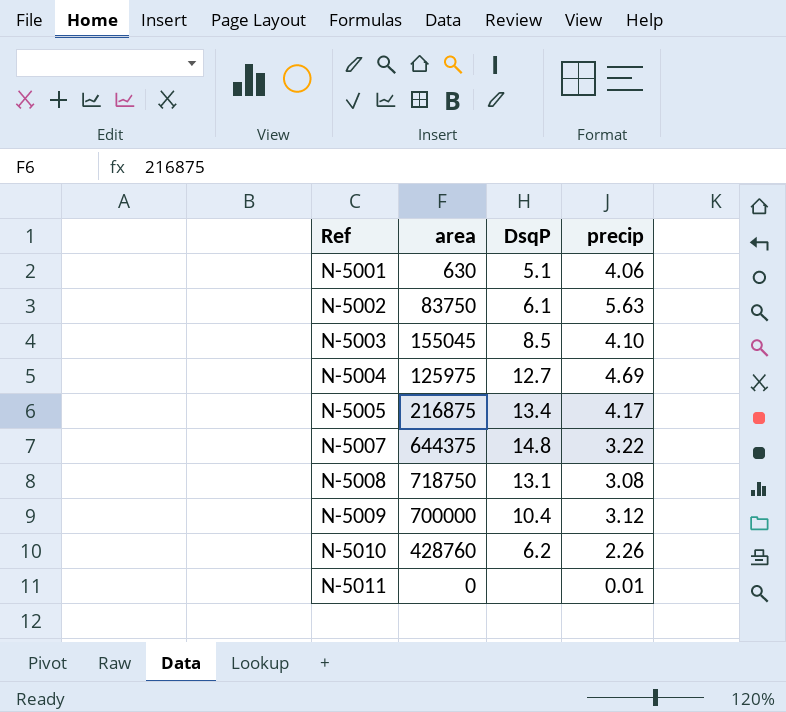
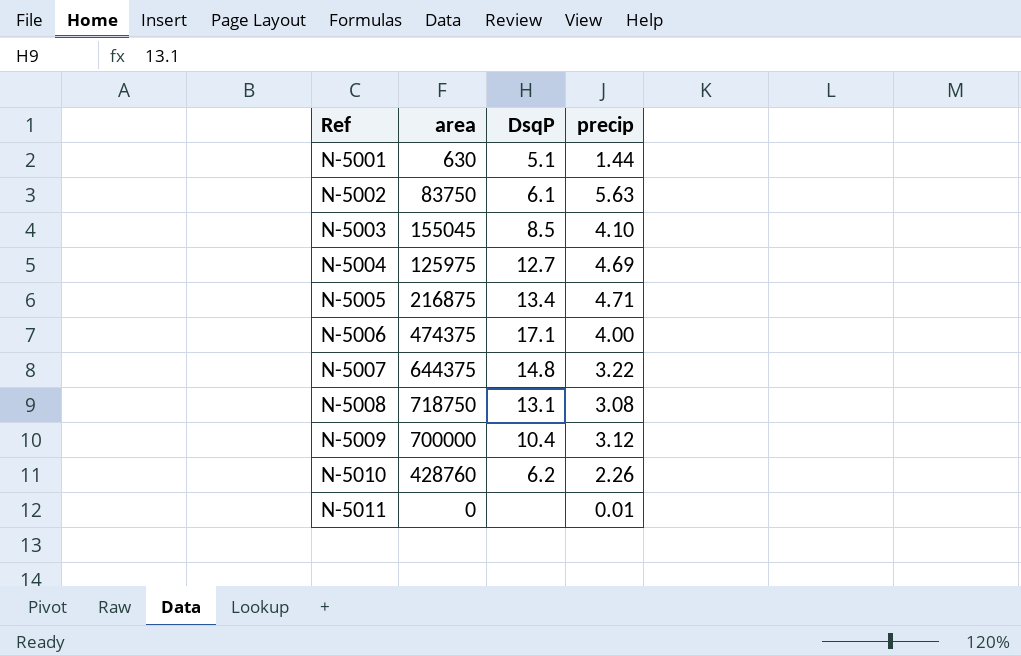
N-5001 | precip: 4.06 -> 1.44
N-5005 | precip: 4.17 -> 4.71
row N-5006: none -> 474375 | 17.1 | 4.00

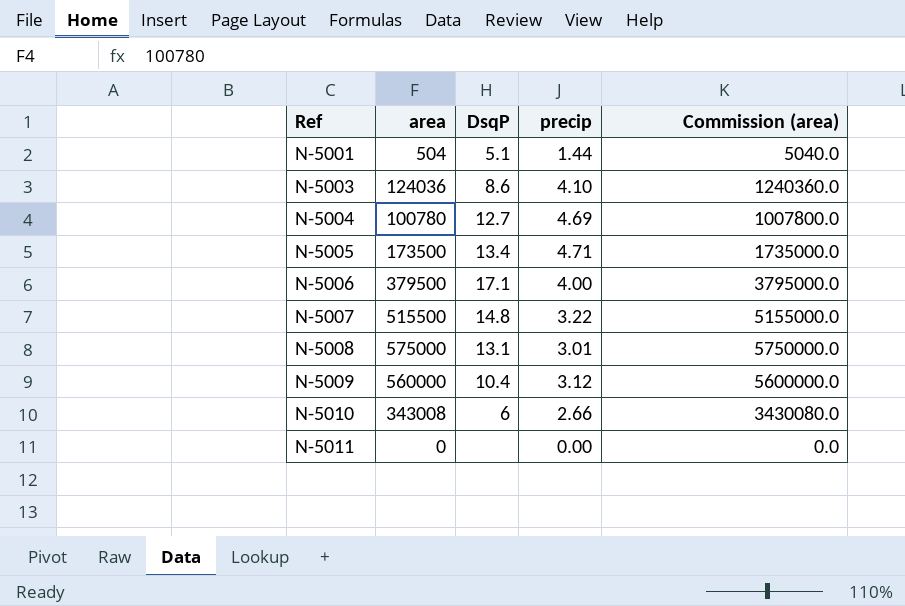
column Commission (area) | formula: none -> [area] * 10
row N-5002: 83750 | 6.1 | 5.63 -> none
N-5001 | area: 630 -> 504
N-5003 | area: 155045 -> 124036
N-5003 | DsqP: 8.5 -> 8.6
N-5004 | area: 125975 -> 100780
N-5005 | area: 216875 -> 173500
N-5006 | area: 474375 -> 379500
N-5007 | area: 644375 -> 515500
N-5008 | area: 718750 -> 575000
N-5008 | precip: 3.08 -> 3.01
N-5009 | area: 700000 -> 560000
N-5010 | area: 428760 -> 343008
N-5010 | DsqP: 6.2 -> 6
N-5010 | precip: 2.26 -> 2.66
N-5011 | precip: 0.01 -> 0.00

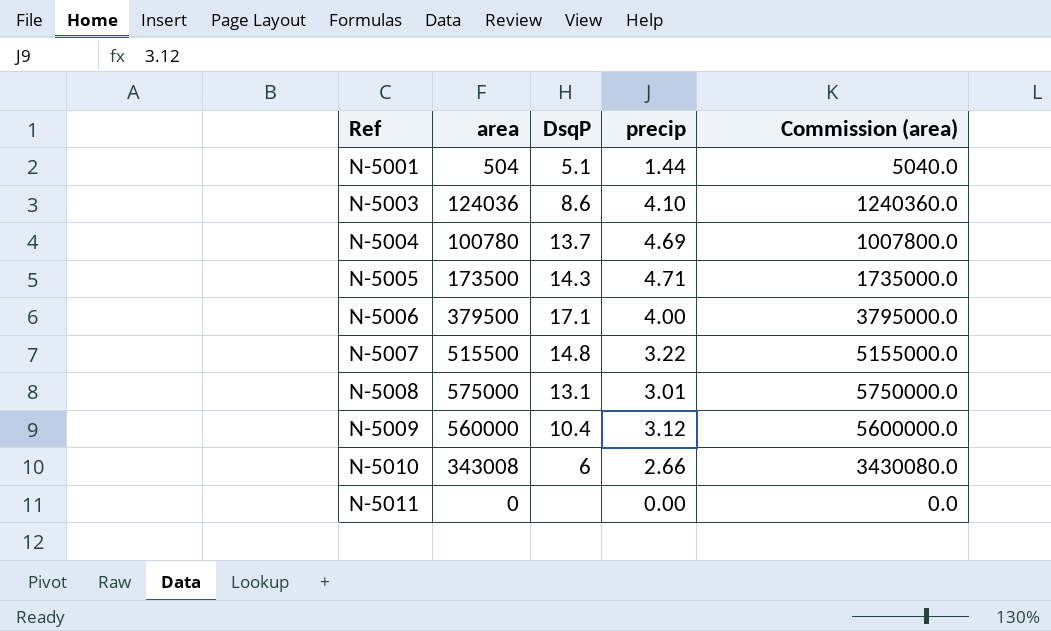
N-5004 | DsqP: 12.7 -> 13.7
N-5005 | DsqP: 13.4 -> 14.3

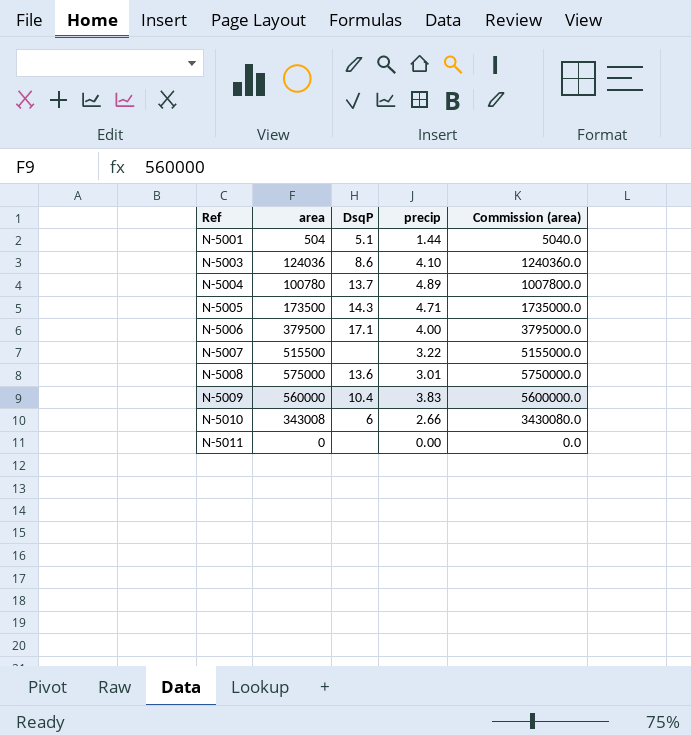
N-5004 | precip: 4.69 -> 4.89
N-5007 | DsqP: 14.8 -> none
N-5008 | DsqP: 13.1 -> 13.6
N-5009 | precip: 3.12 -> 3.83

